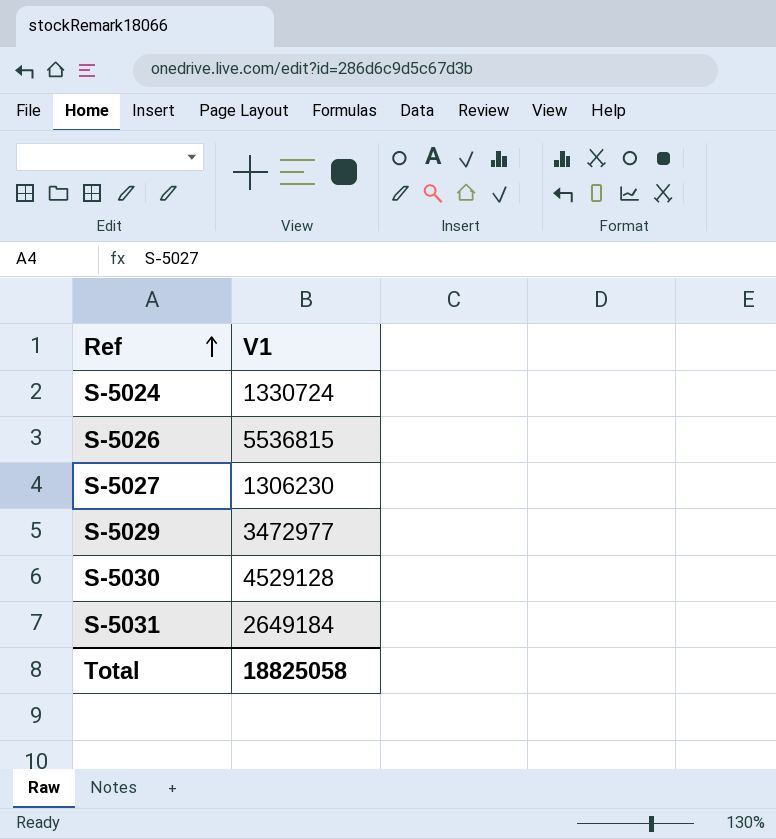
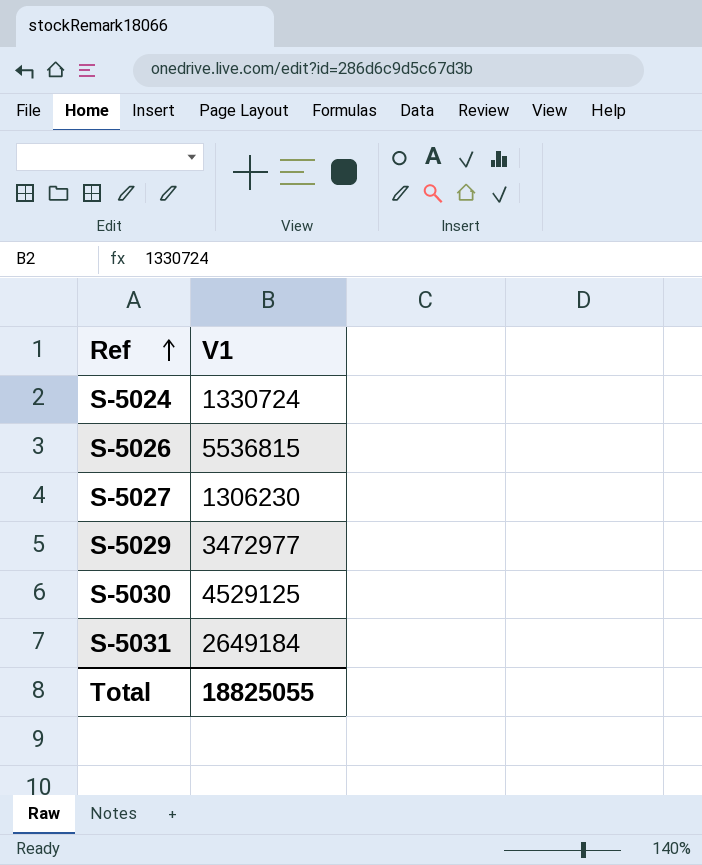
S-5030 | V1: 4529128 -> 4529125
Total | V1: 18825058 -> 18825055

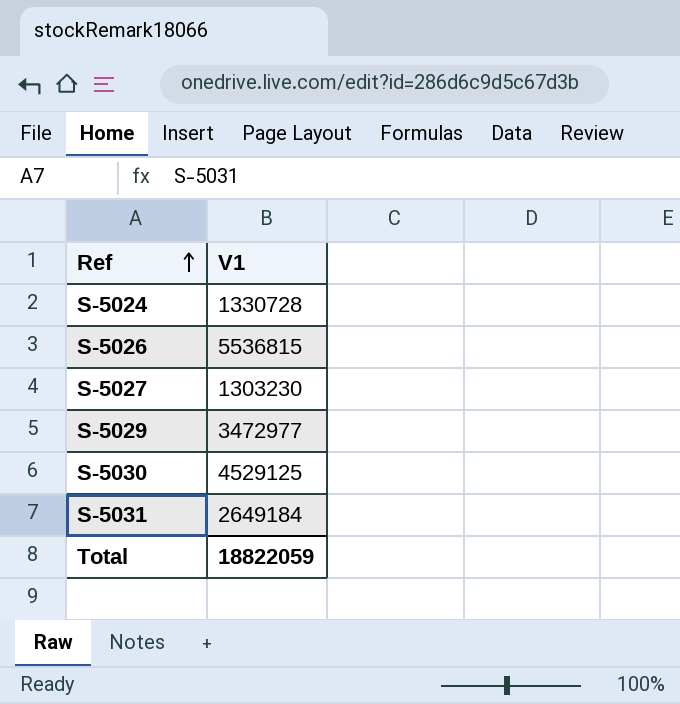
S-5024 | V1: 1330724 -> 1330728
S-5027 | V1: 1306230 -> 1303230
Total | V1: 18825055 -> 18822059

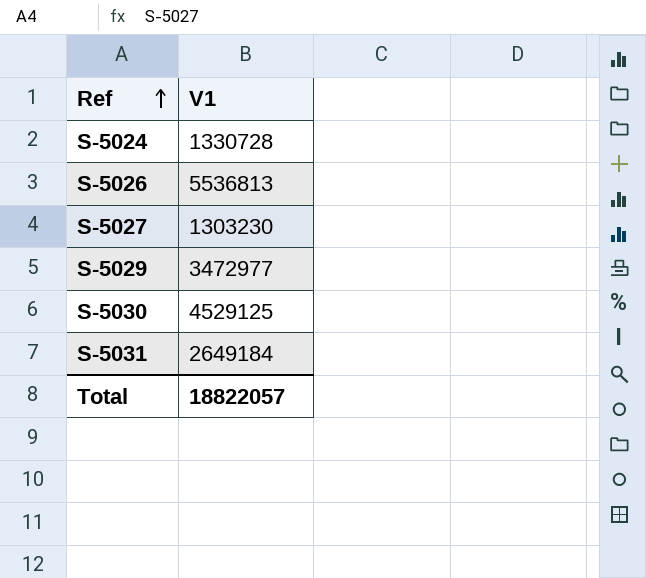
S-5026 | V1: 5536815 -> 5536813
Total | V1: 18822059 -> 18822057

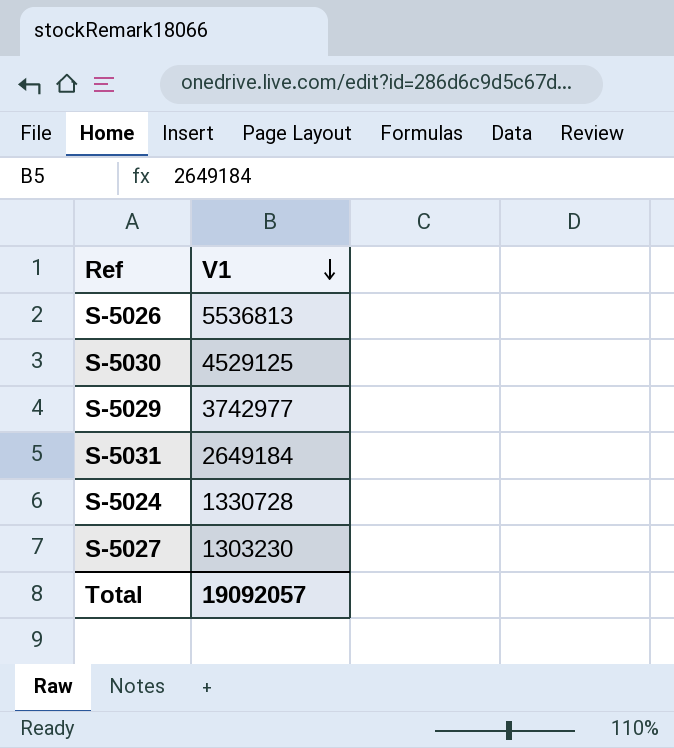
row order: Ref ascending -> V1 descending
S-5029 | V1: 3472977 -> 3742977
Total | V1: 18822057 -> 19092057

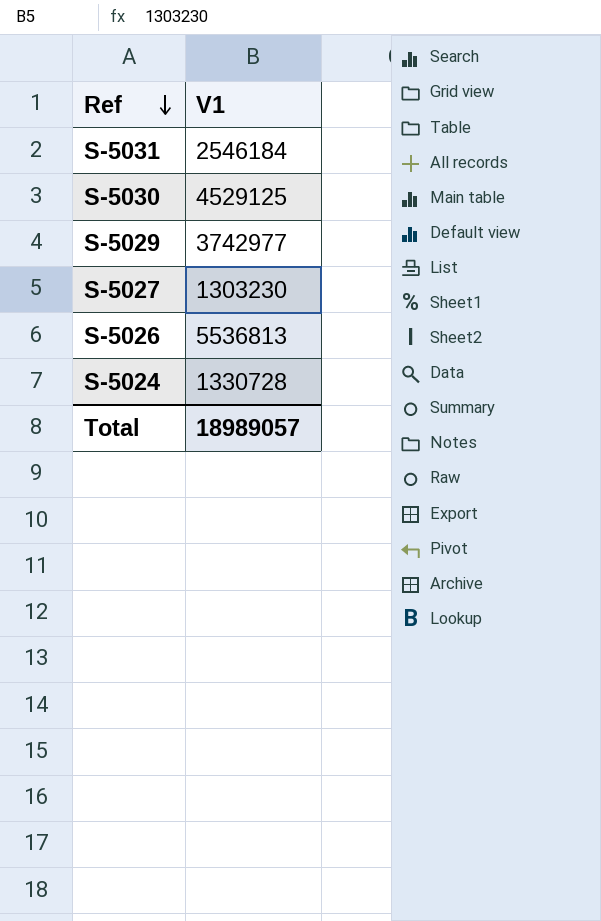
row order: V1 descending -> Ref descending
S-5031 | V1: 2649184 -> 2546184
Total | V1: 19092057 -> 18989057

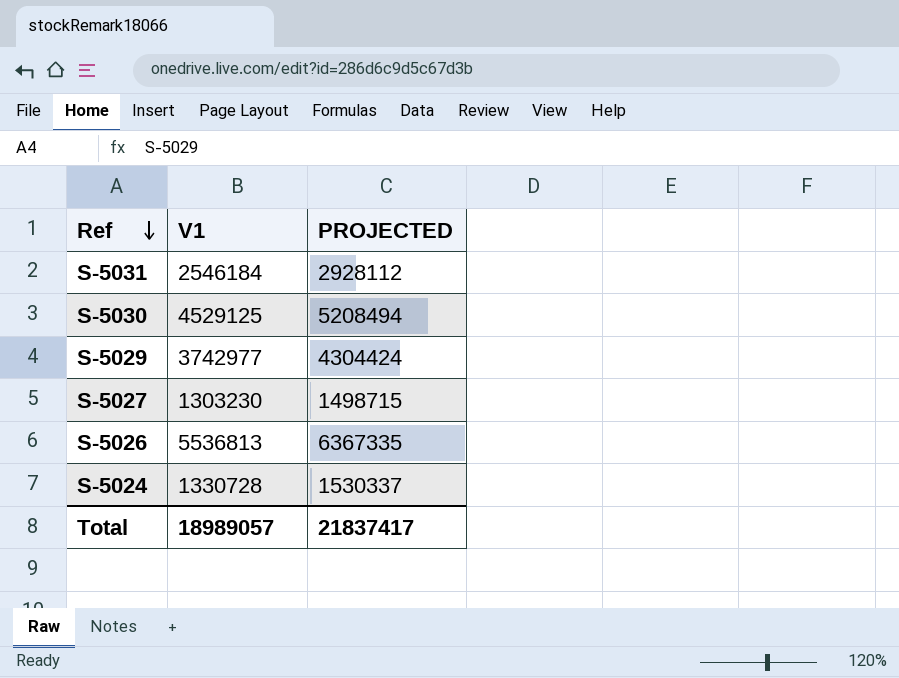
column PROJECTED | formula: none -> [V1] * 1.15

